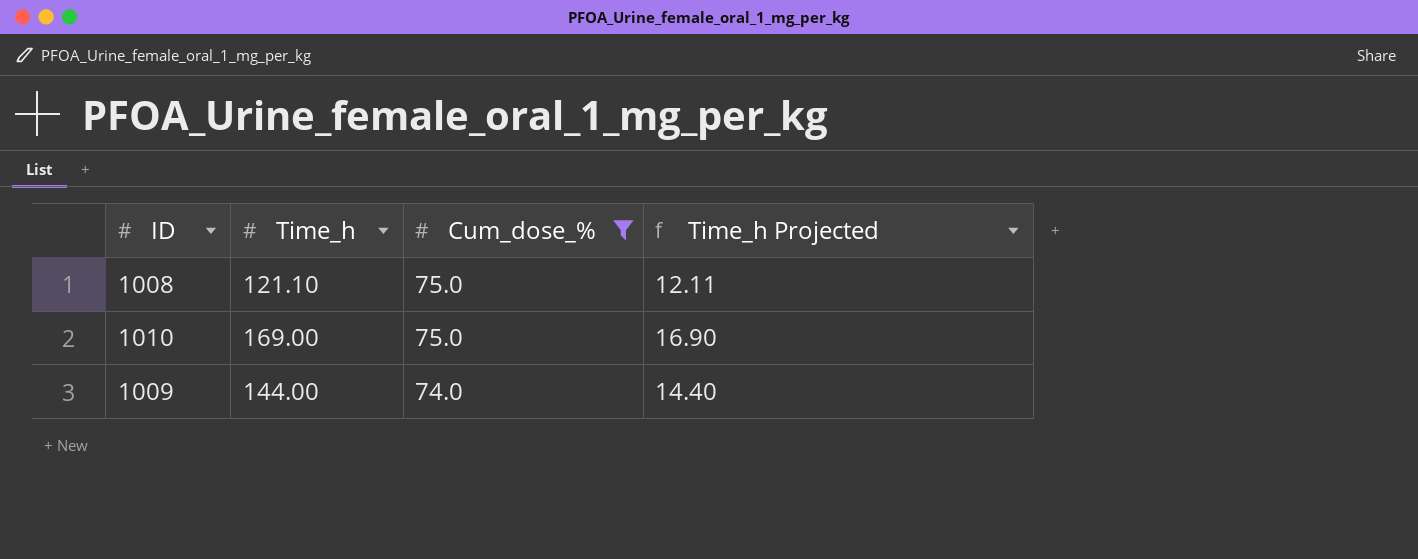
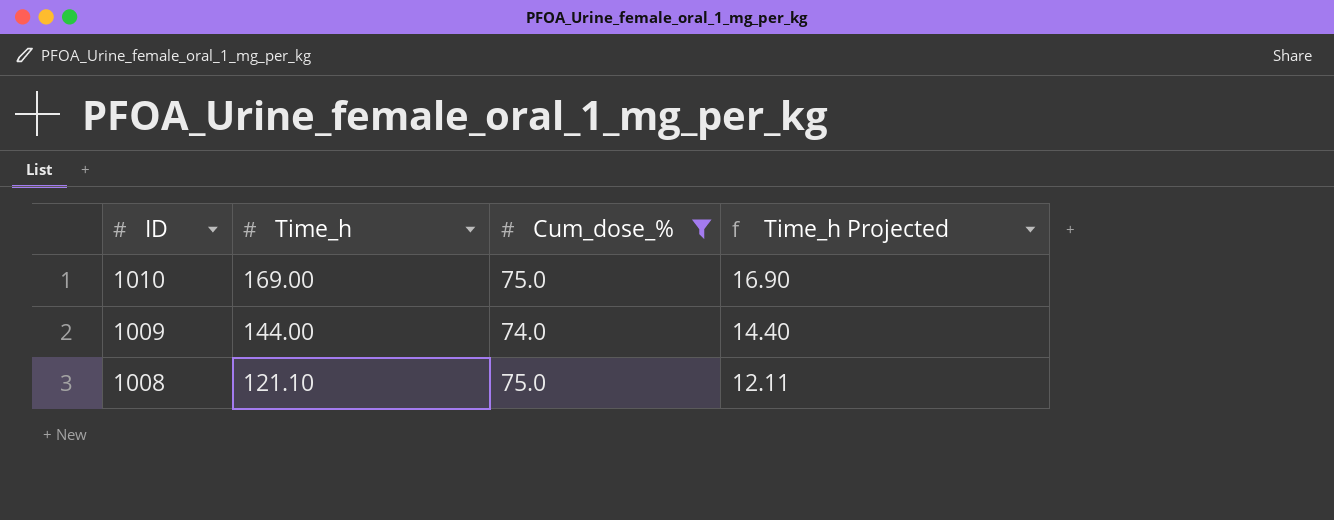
row order: Cum_dose_% descending -> ID descending

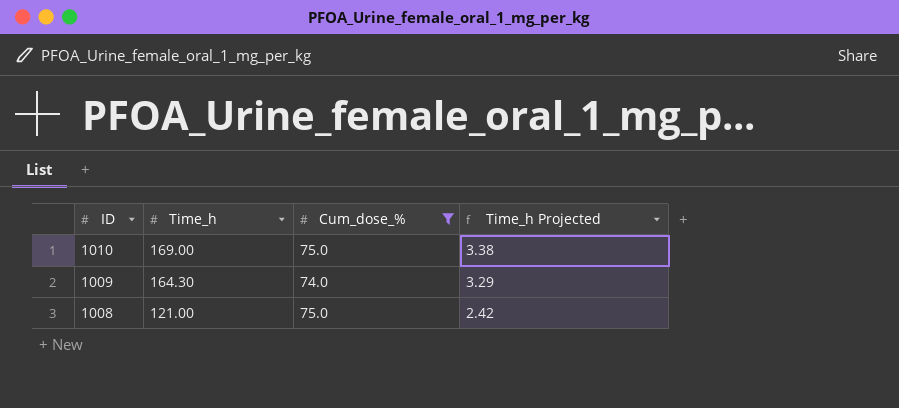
column Time_h Projected | formula: [Time_h] * 0.1 -> [Time_h] * 0.02
1009 | Time_h: 144.00 -> 164.30
1008 | Time_h: 121.10 -> 121.00

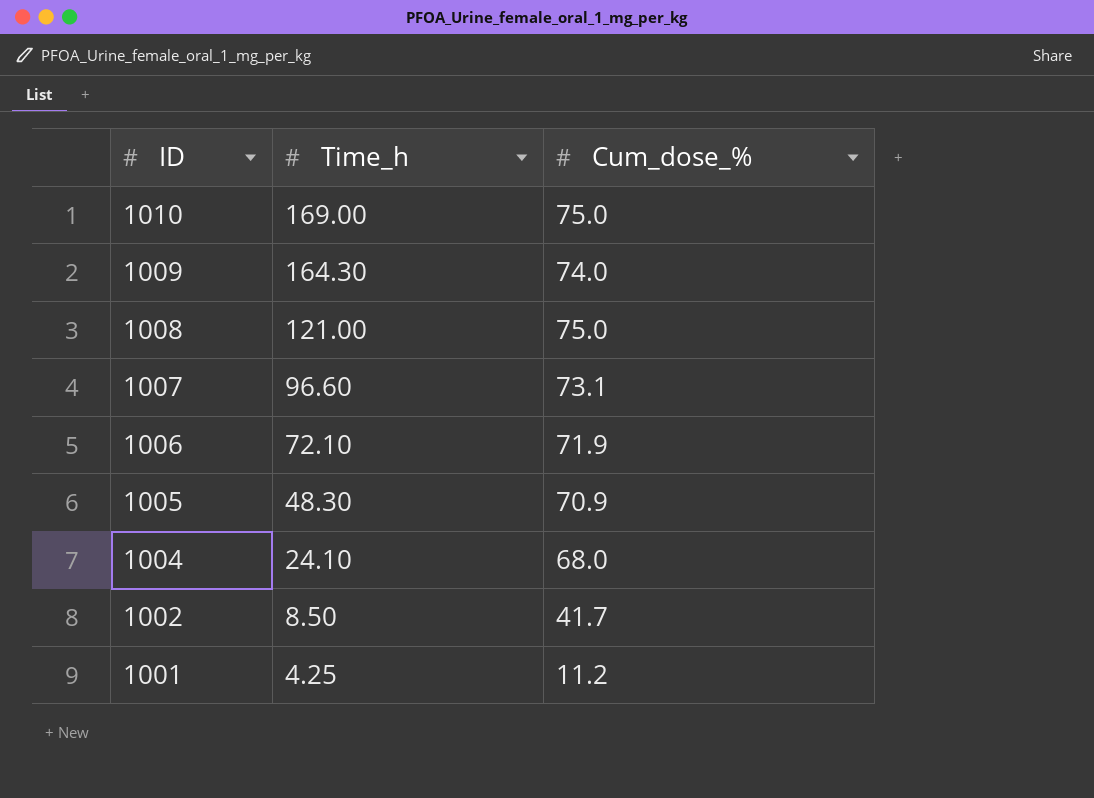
filter: Cum_dose_% >= 74.0 -> none
column Time_h Projected | formula: [Time_h] * 0.02 -> none

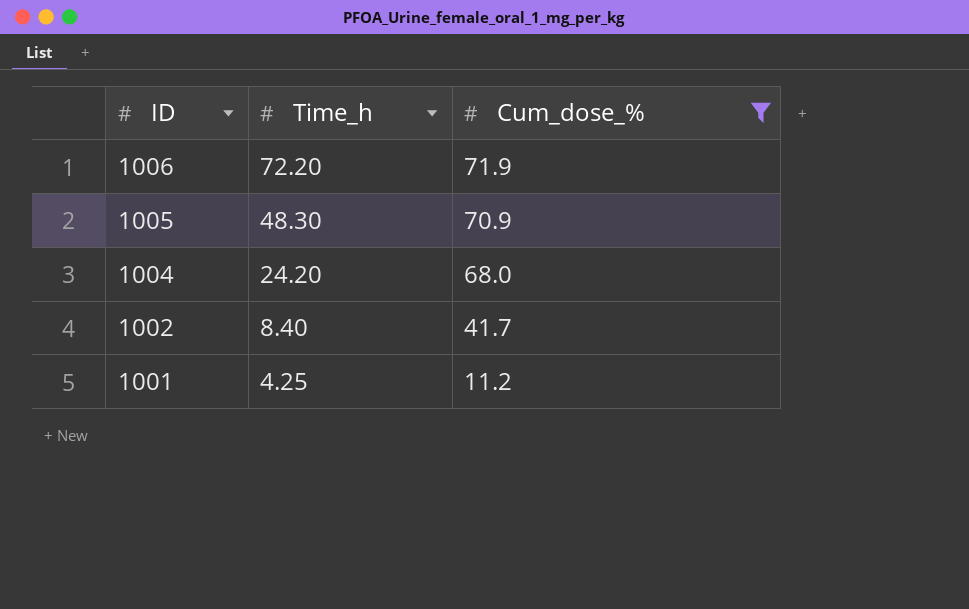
filter: none -> Cum_dose_% <= 71.9
1006 | Time_h: 72.10 -> 72.20
1004 | Time_h: 24.10 -> 24.20
1002 | Time_h: 8.50 -> 8.40

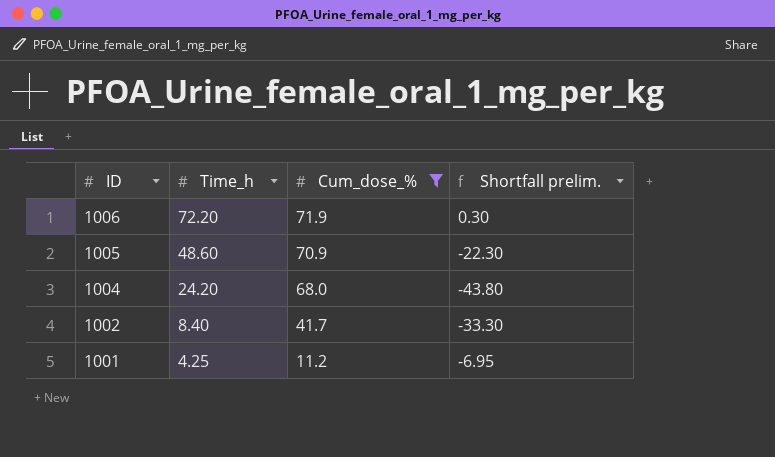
column Shortfall prelim. | formula: none -> [Time_h] - [Cum_dose_%]
1005 | Time_h: 48.30 -> 48.60

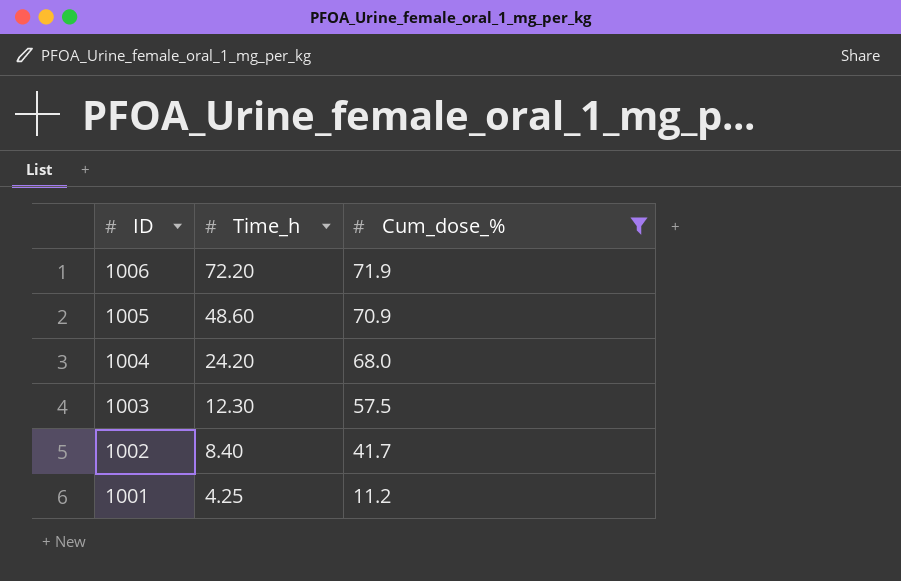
column Shortfall prelim. | formula: [Time_h] - [Cum_dose_%] -> none
row 1003: none -> 12.30 | 57.5

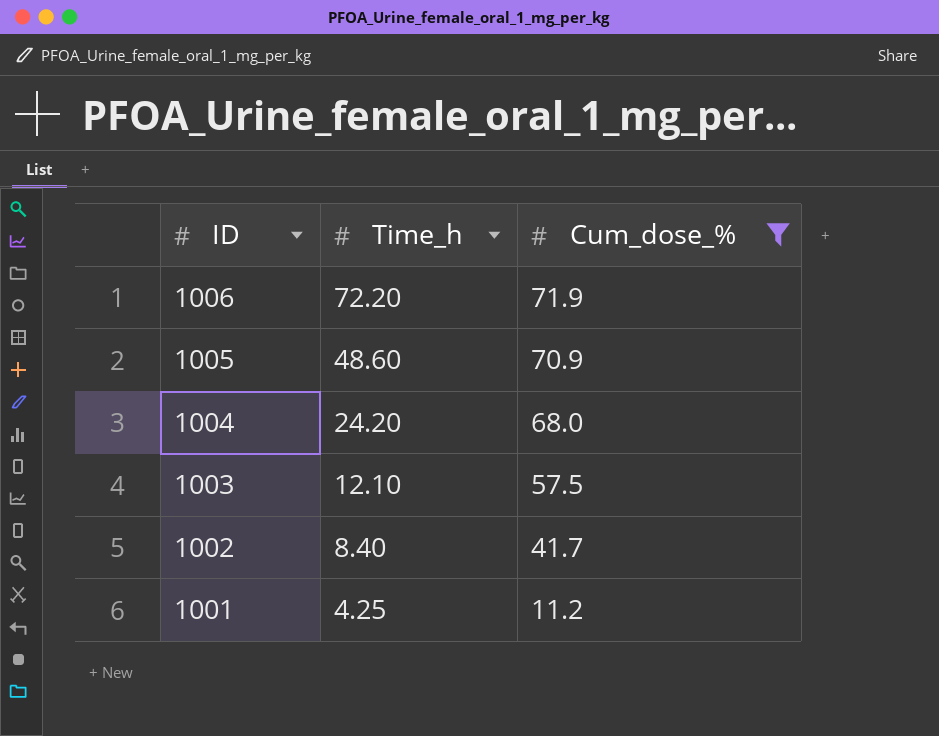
1003 | Time_h: 12.30 -> 12.10

